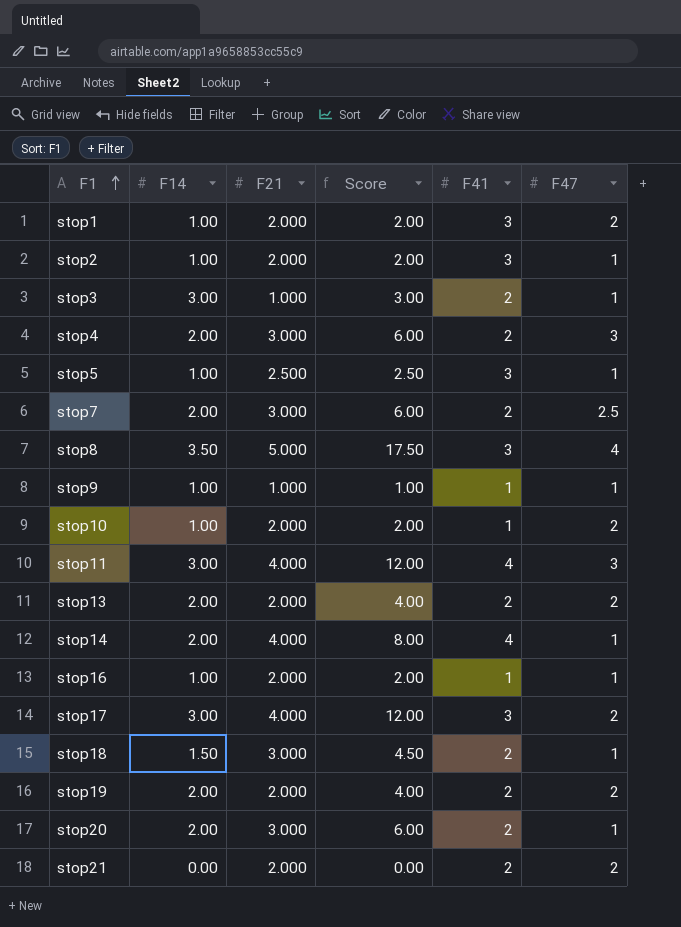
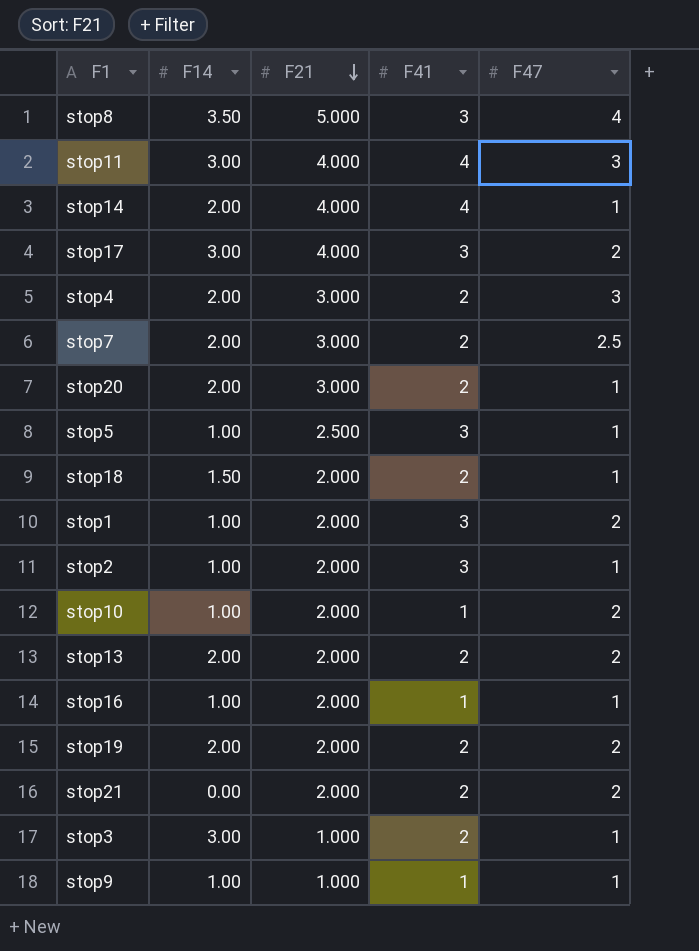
row order: F1 ascending -> F21 descending
column Score | formula: [F14] * [F21] -> none
stop18 | F21: 3.000 -> 2.000

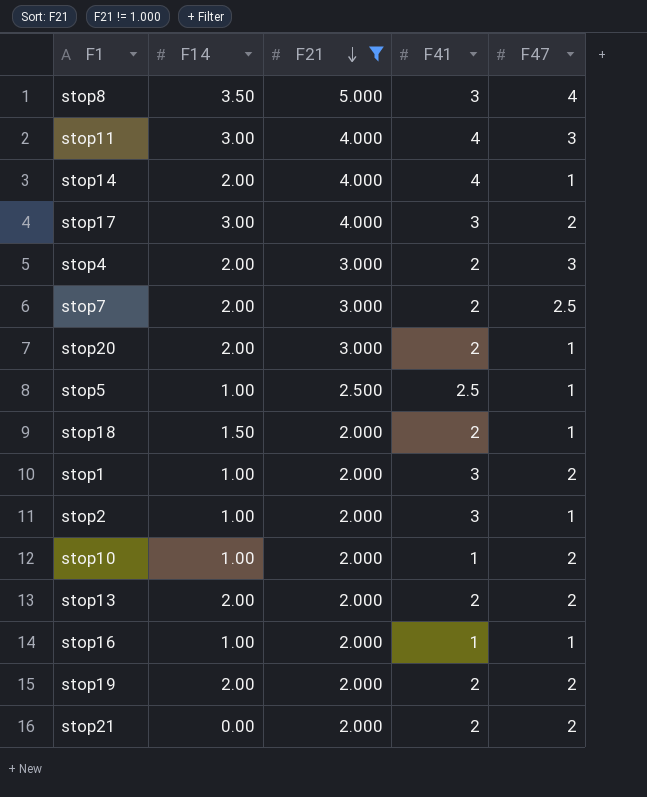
filter: none -> F21 != 1.000
stop5 | F41: 3 -> 2.5

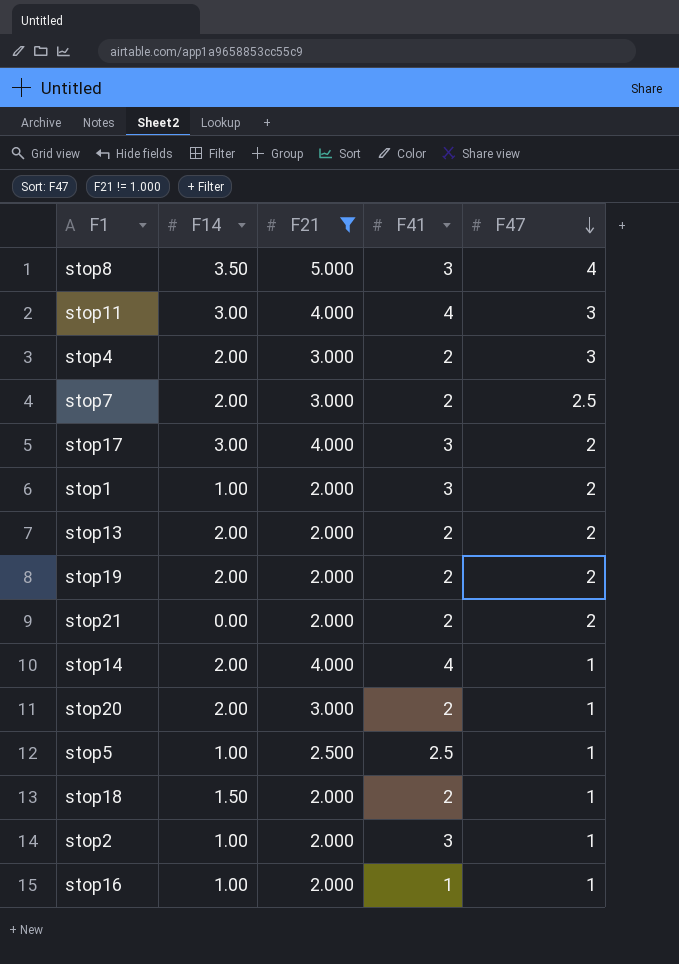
row order: F21 descending -> F47 descending
row stop10: 1.00 | 2.000 | 1 | 2 -> none

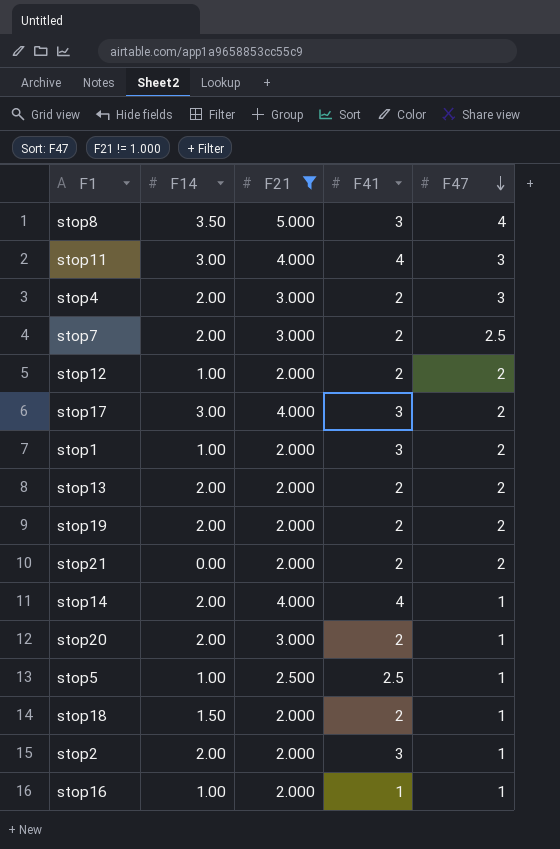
row stop12: none -> 1.00 | 2.000 | 2 | 2
stop2 | F14: 1.00 -> 2.00

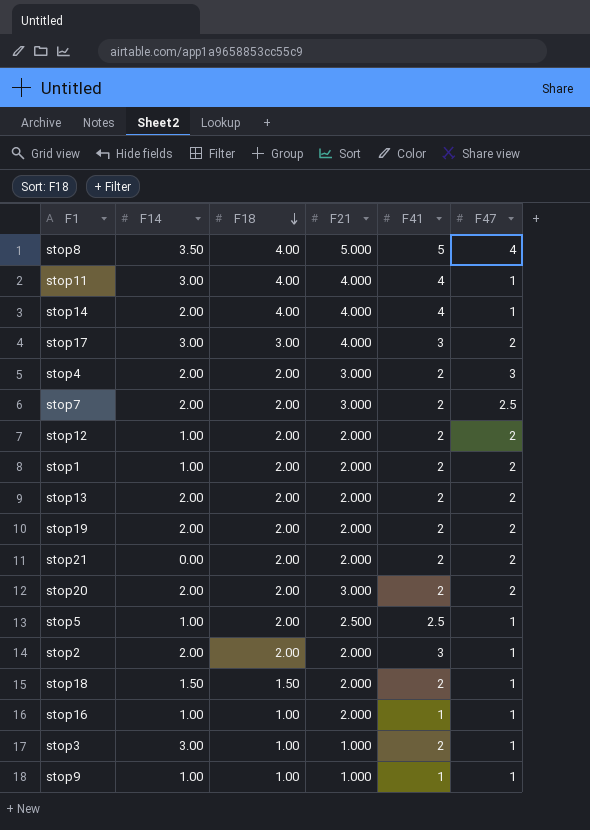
filter: F21 != 1.000 -> none
row order: F47 descending -> F18 descending
column F18 | position: none -> 3
stop8 | F41: 3 -> 5
stop11 | F47: 3 -> 1
stop1 | F41: 3 -> 2
stop20 | F47: 1 -> 2

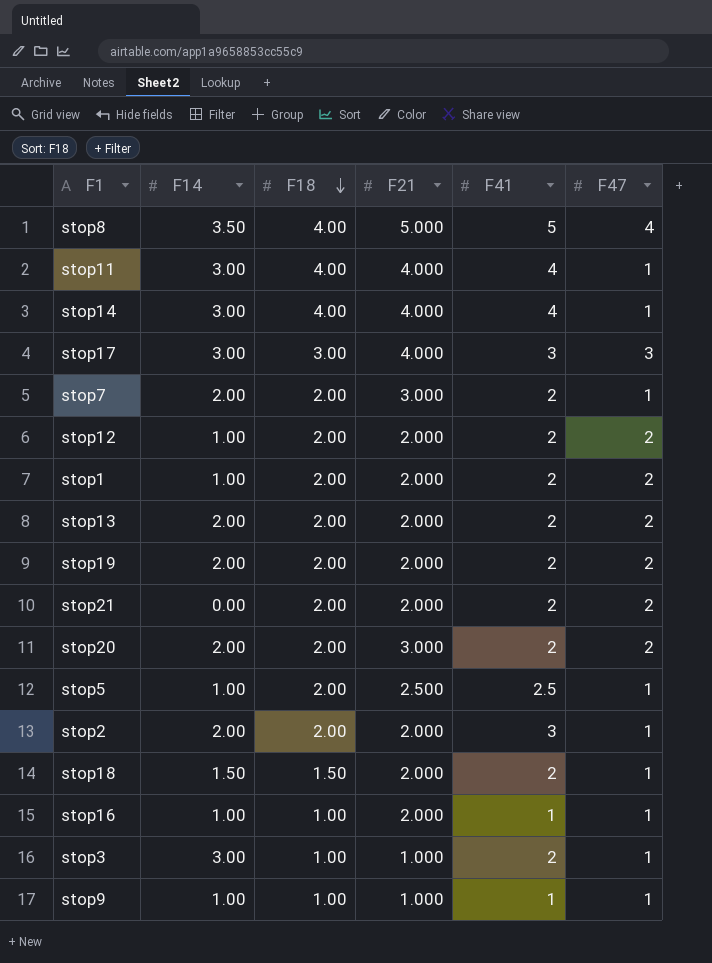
row stop4: 2.00 | 2.00 | 3.000 | 2 | 3 -> none
stop14 | F14: 2.00 -> 3.00
stop17 | F47: 2 -> 3
stop7 | F47: 2.5 -> 1

